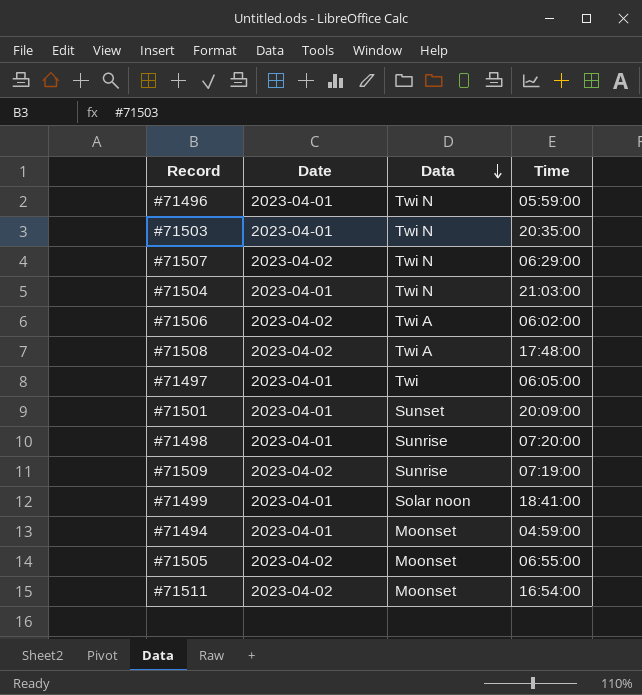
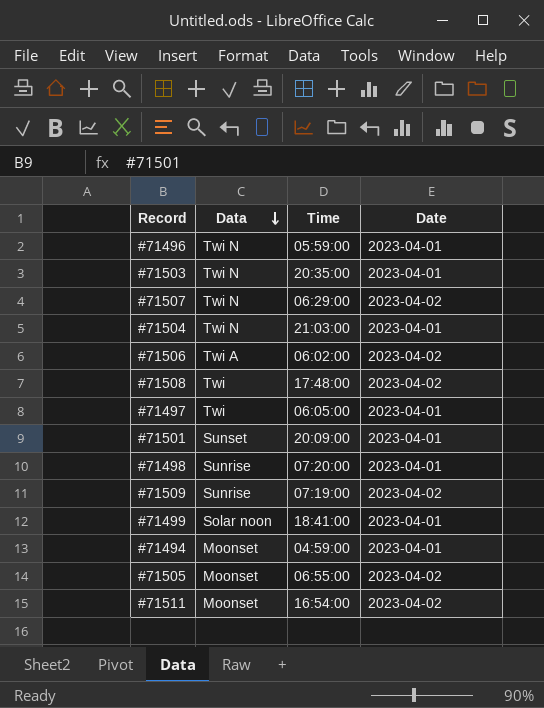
column Date | position: 2 -> 4
#71508 | Data: Twi A -> Twi

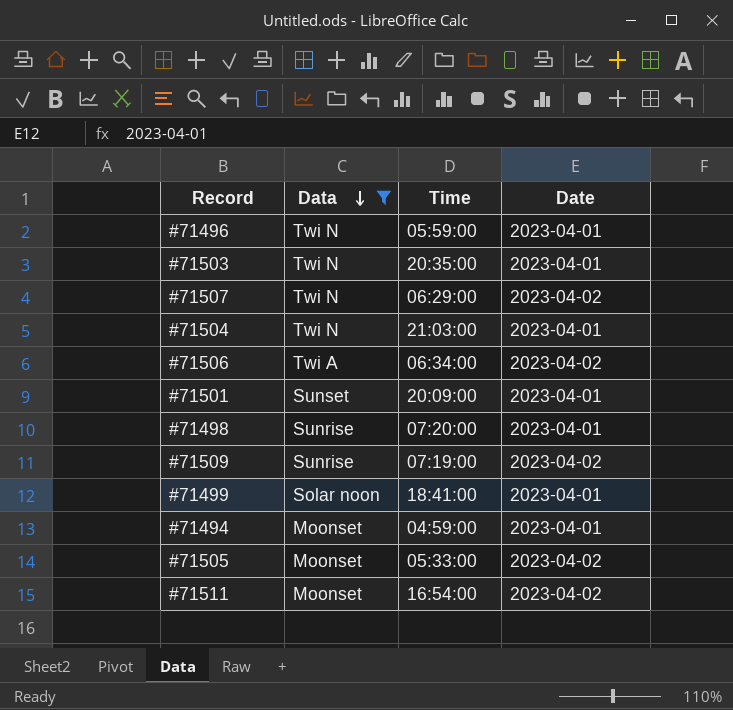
filter: none -> Data != Twi
#71506 | Time: 06:02:00 -> 06:34:00
#71505 | Time: 06:55:00 -> 05:33:00

